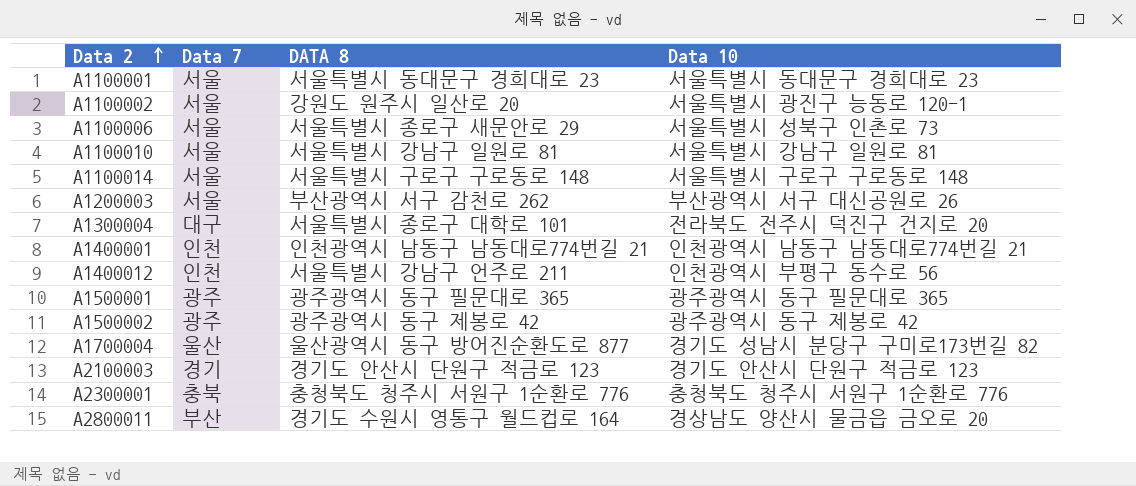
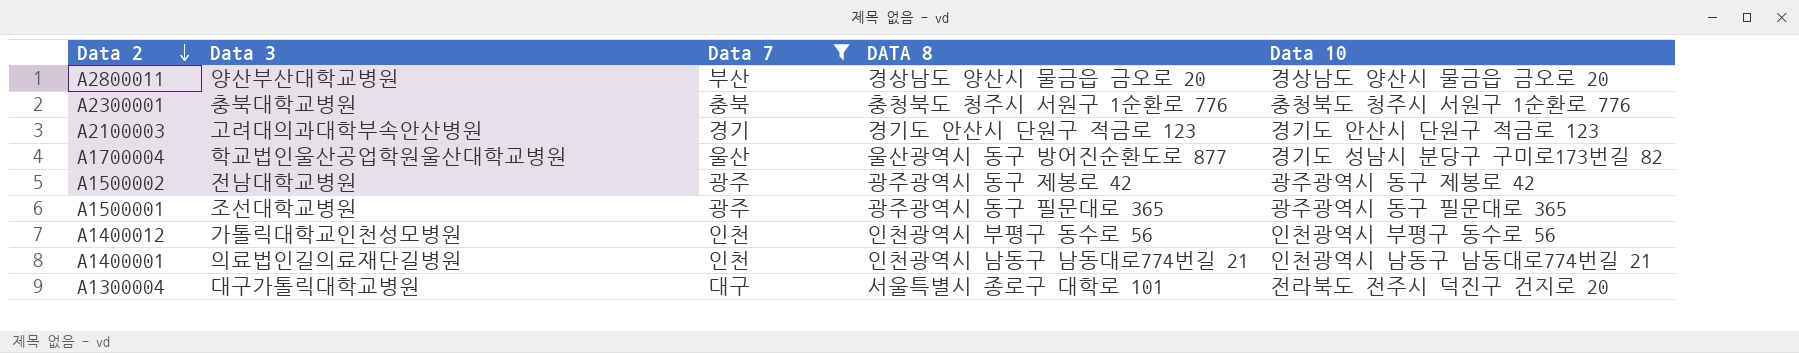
filter: none -> Data 7 != 서울
row order: Data 2 ascending -> Data 2 descending
column Data 3 | position: none -> 2
A2800011 | DATA 8: 경기도 수원시 영통구 월드컵로 164 -> 경상남도 양산시 물금읍 금오로 20
A1400012 | DATA 8: 서울특별시 강남구 언주로 211 -> 인천광역시 부평구 동수로 56

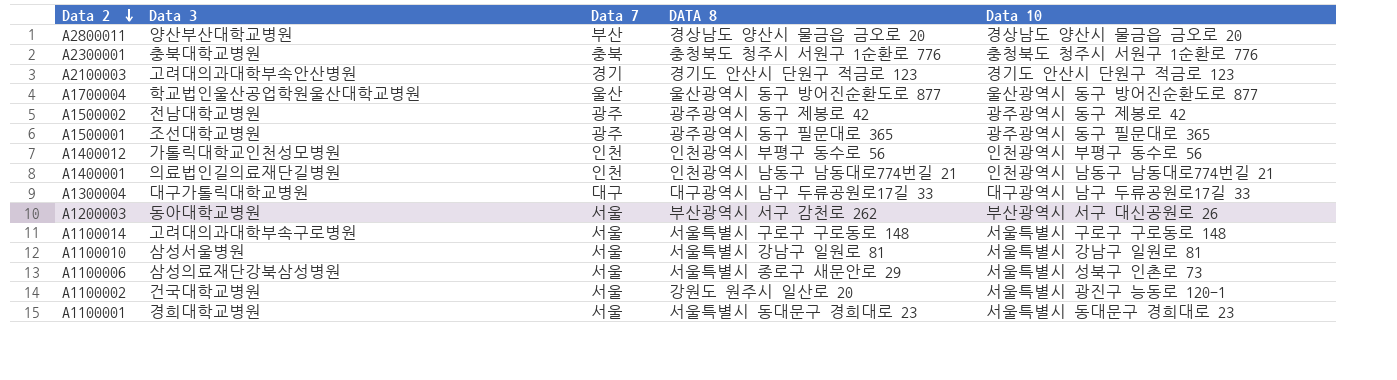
filter: Data 7 != 서울 -> none
A1700004 | Data 10: 경기도 성남시 분당구 구미로173번길 82 -> 울산광역시 동구 방어진순환도로 877
A1300004 | DATA 8: 서울특별시 종로구 대학로 101 -> 대구광역시 남구 두류공원로17길 33
A1300004 | Data 10: 전라북도 전주시 덕진구 건지로 20 -> 대구광역시 남구 두류공원로17길 33

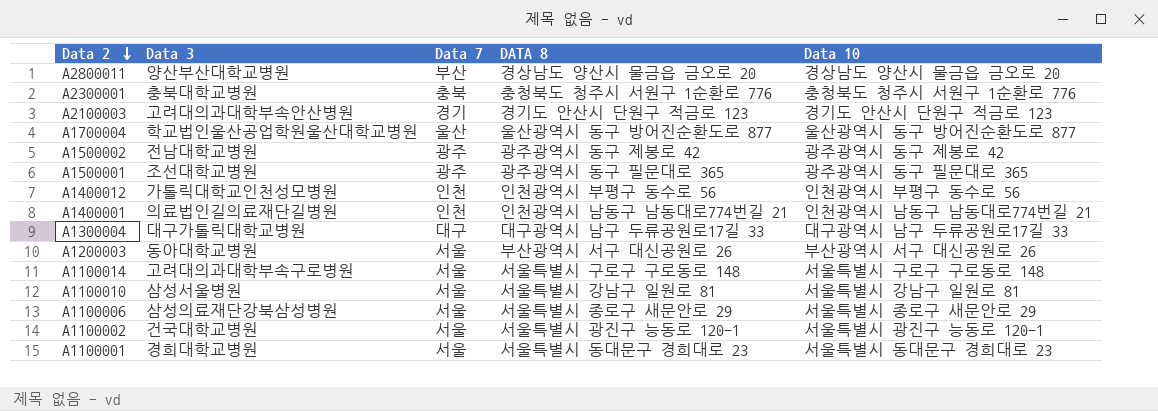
A1200003 | DATA 8: 부산광역시 서구 감천로 262 -> 부산광역시 서구 대신공원로 26
A1100006 | Data 10: 서울특별시 성북구 인촌로 73 -> 서울특별시 종로구 새문안로 29
A1100002 | DATA 8: 강원도 원주시 일산로 20 -> 서울특별시 광진구 능동로 120-1

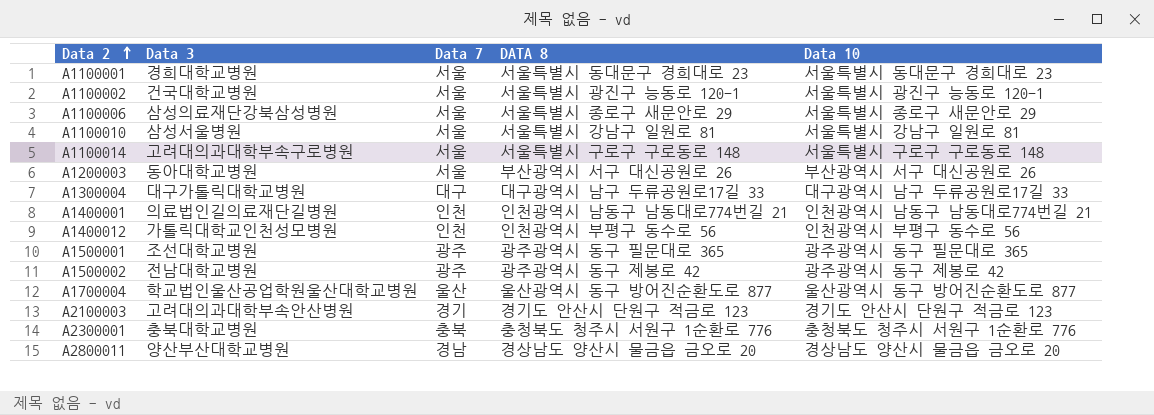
row order: Data 2 descending -> Data 2 ascending
A2800011 | Data 7: 부산 -> 경남

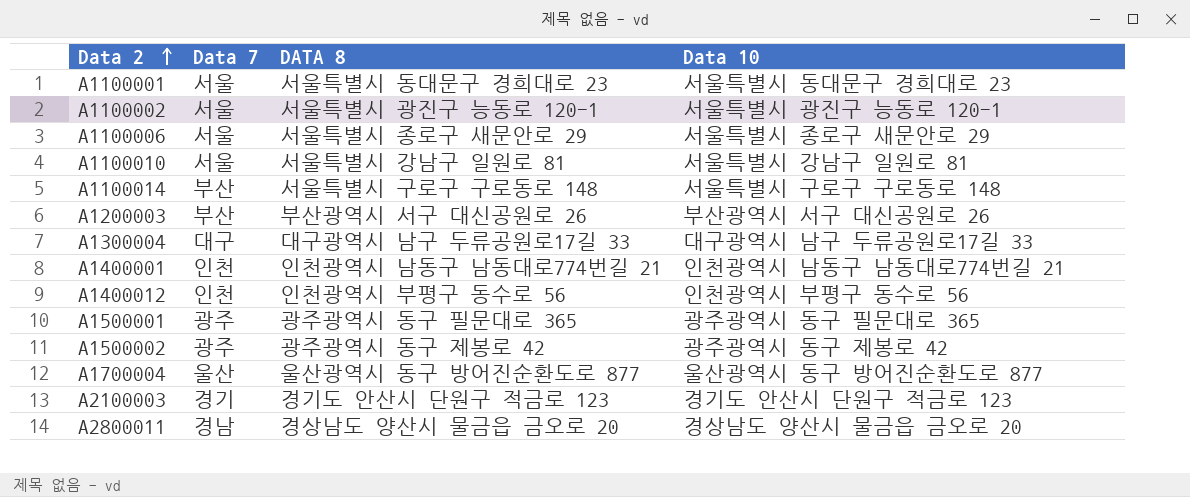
column Data 3 | position: 2 -> none
row A2300001: 충북대학교병원 | 충북 | 충청북도 청주시 서원구 1순환로 776 | 충청북도 청주시 서원구 1순환로 776 -> none
A1100014 | Data 7: 서울 -> 부산
A1200003 | Data 7: 서울 -> 부산

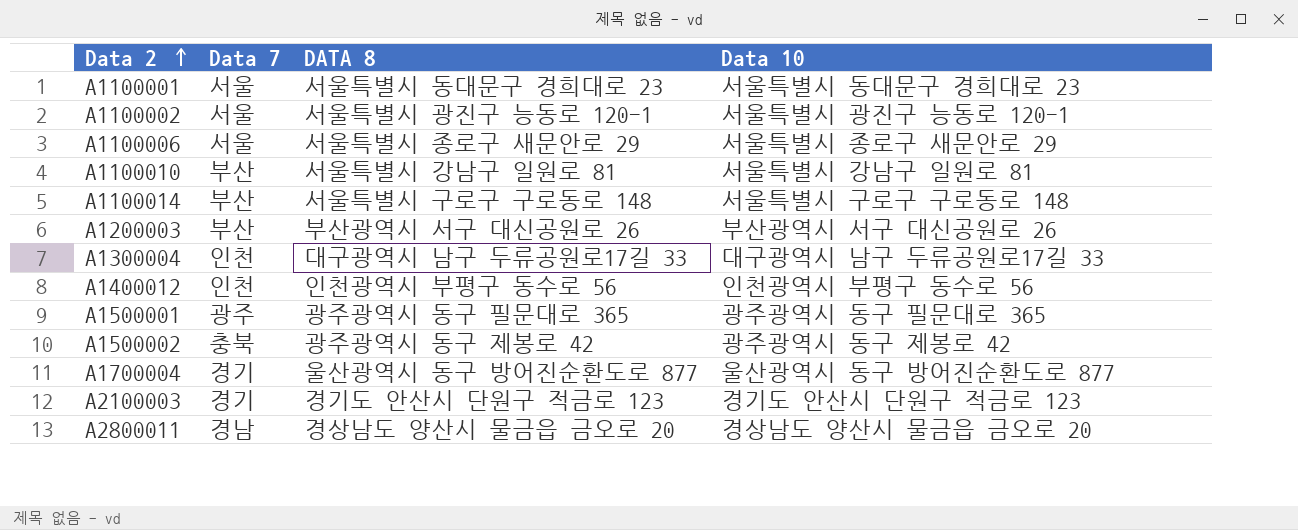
row A1400001: 인천 | 인천광역시 남동구 남동대로774번길 21 | 인천광역시 남동구 남동대로774번길 21 -> none
A1100010 | Data 7: 서울 -> 부산
A1300004 | Data 7: 대구 -> 인천
A1500002 | Data 7: 광주 -> 충북
A1700004 | Data 7: 울산 -> 경기

